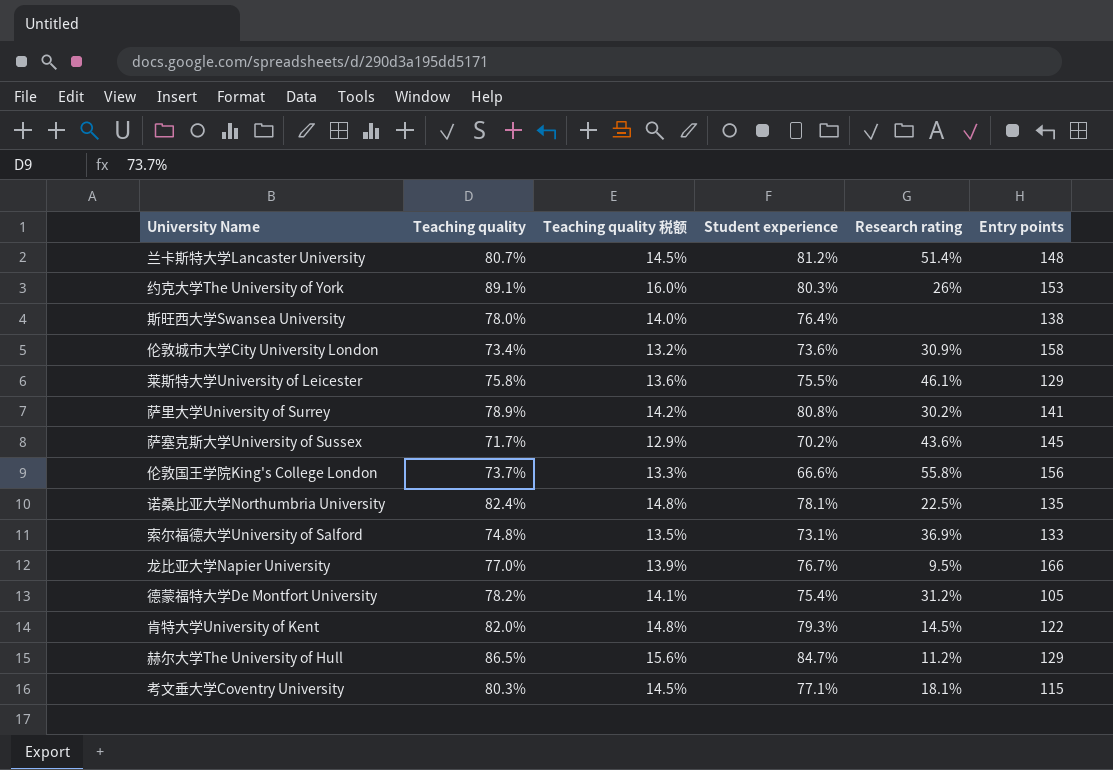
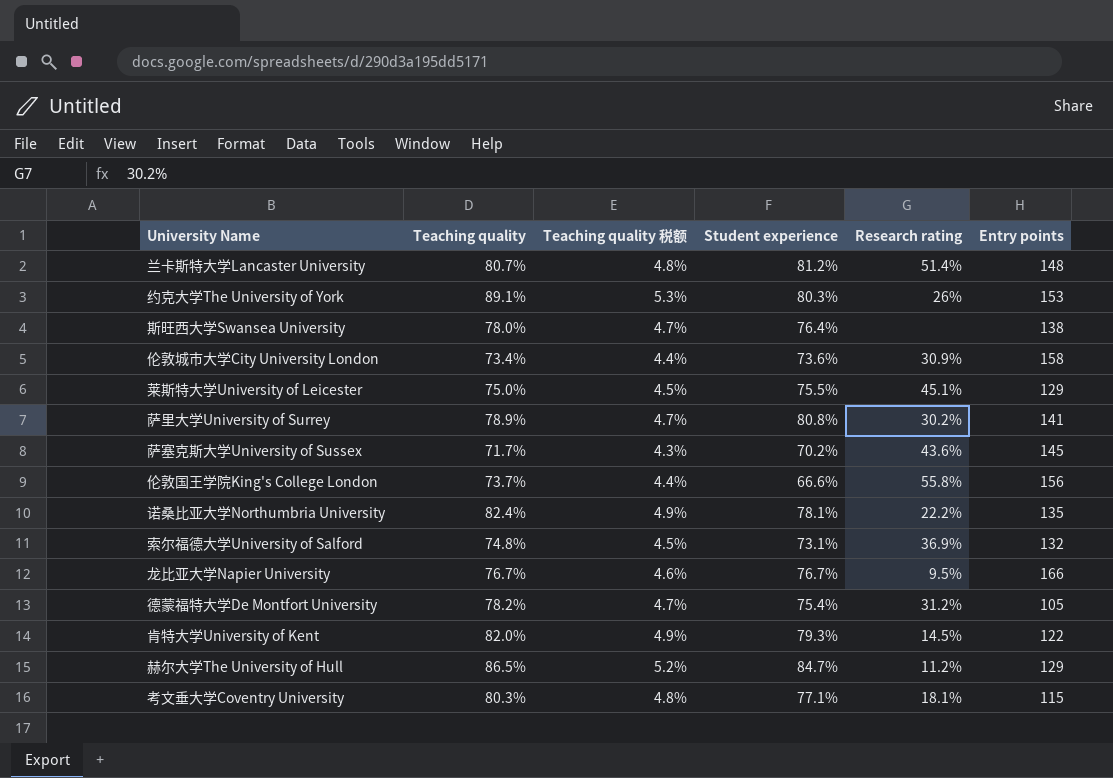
column Teaching quality 税额 | formula: [Teaching quality] * 0.18 -> [Teaching quality] * 0.06
莱斯特大学University of Leicester | Teaching quality: 75.8% -> 75.0%
莱斯特大学University of Leicester | Research rating: 46.1% -> 45.1%
诺桑比亚大学Northumbria University | Research rating: 22.5% -> 22.2%
索尔福德大学University of Salford | Entry points: 133 -> 132
龙比亚大学Napier University | Teaching quality: 77.0% -> 76.7%

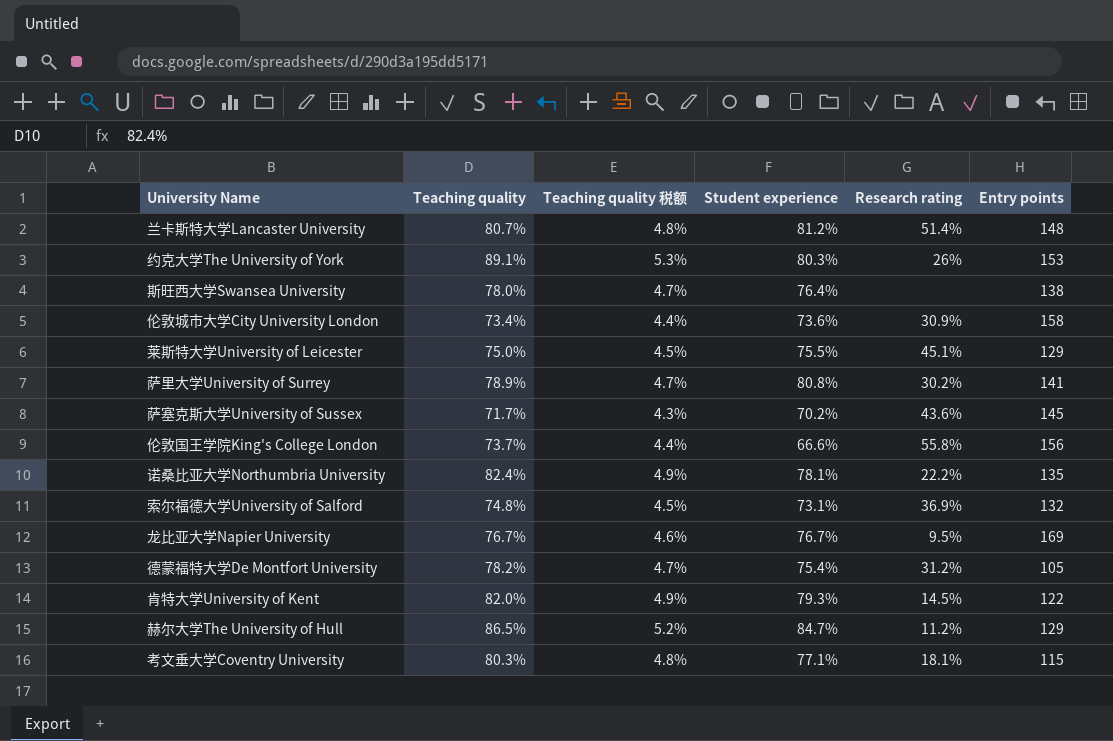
龙比亚大学Napier University | Entry points: 166 -> 169

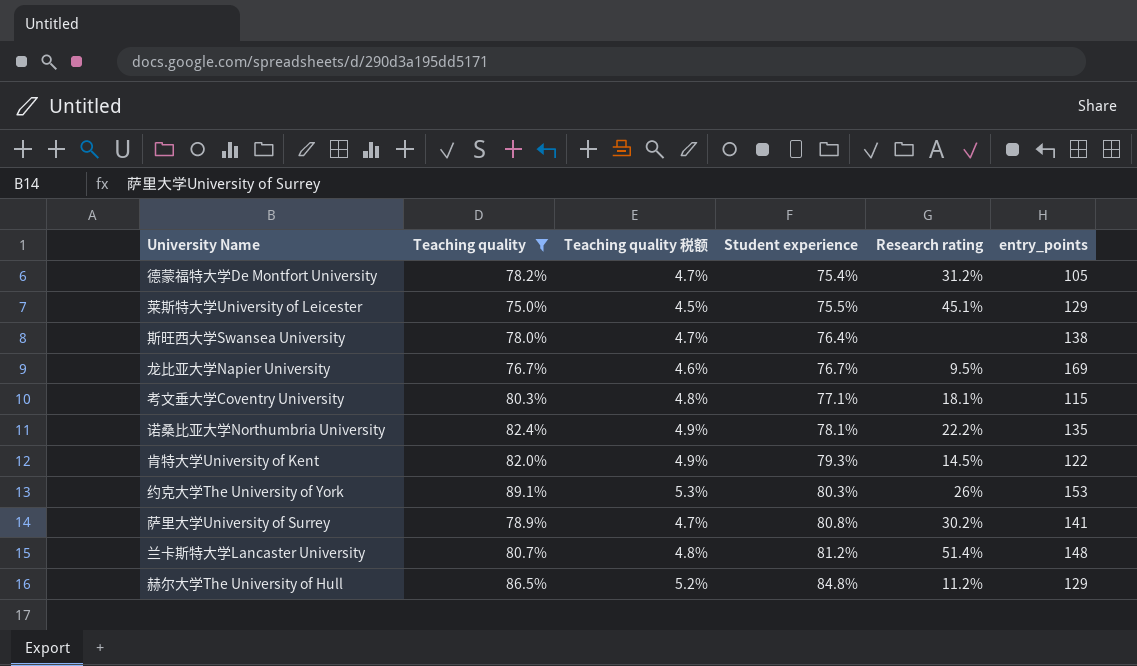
filter: none -> Teaching quality >= 75.0%
row order: none -> Student experience ascending
column name: Entry points -> entry_points
赫尔大学The University of Hull | Student experience: 84.7% -> 84.8%

